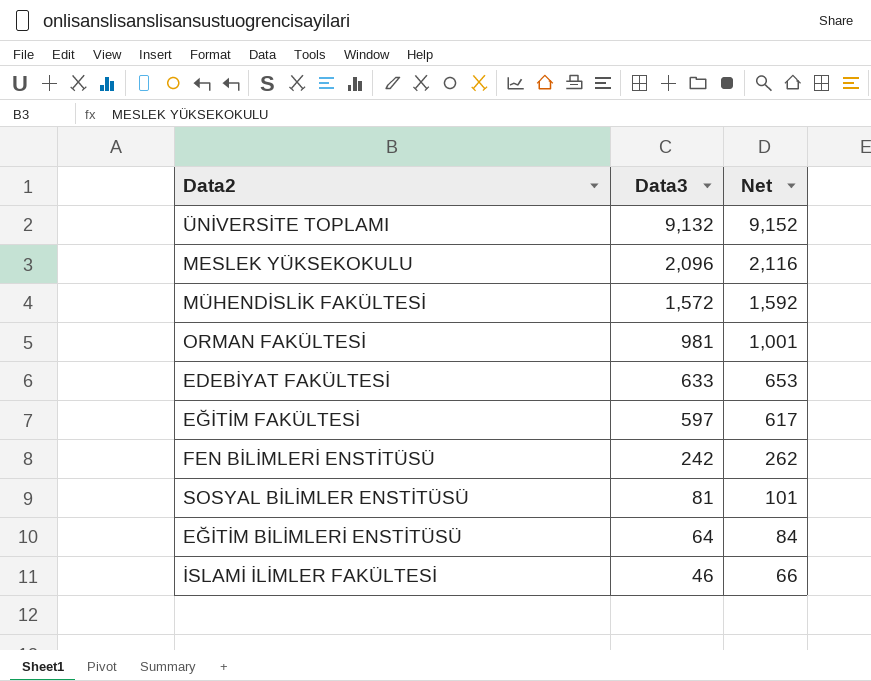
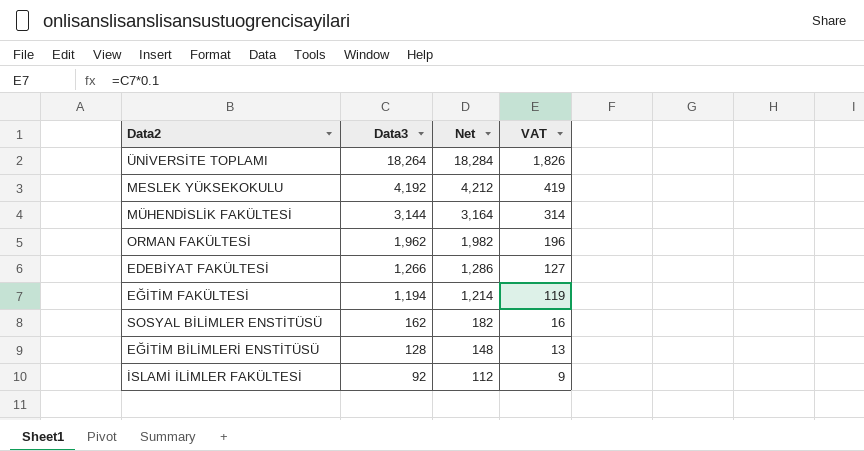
column VAT | formula: none -> [Data3] * 0.1
row FEN BİLİMLERİ ENSTİTÜSÜ: 242 | 262 -> none
ÜNİVERSİTE TOPLAMI | Data3: 9,132 -> 18,264
ÜNİVERSİTE TOPLAMI | Net: 9,152 -> 18,284
MESLEK YÜKSEKOKULU | Data3: 2,096 -> 4,192
MESLEK YÜKSEKOKULU | Net: 2,116 -> 4,212
MÜHENDİSLİK FAKÜLTESİ | Data3: 1,572 -> 3,144
MÜHENDİSLİK FAKÜLTESİ | Net: 1,592 -> 3,164
ORMAN FAKÜLTESİ | Data3: 981 -> 1,962
ORMAN FAKÜLTESİ | Net: 1,001 -> 1,982
EDEBİYAT FAKÜLTESİ | Data3: 633 -> 1,266
EDEBİYAT FAKÜLTESİ | Net: 653 -> 1,286
EĞİTİM FAKÜLTESİ | Data3: 597 -> 1,194
EĞİTİM FAKÜLTESİ | Net: 617 -> 1,214
SOSYAL BİLİMLER ENSTİTÜSÜ | Data3: 81 -> 162
SOSYAL BİLİMLER ENSTİTÜSÜ | Net: 101 -> 182
EĞİTİM BİLİMLERİ ENSTİTÜSÜ | Data3: 64 -> 128
EĞİTİM BİLİMLERİ ENSTİTÜSÜ | Net: 84 -> 148
İSLAMİ İLİMLER FAKÜLTESİ | Data3: 46 -> 92
İSLAMİ İLİMLER FAKÜLTESİ | Net: 66 -> 112

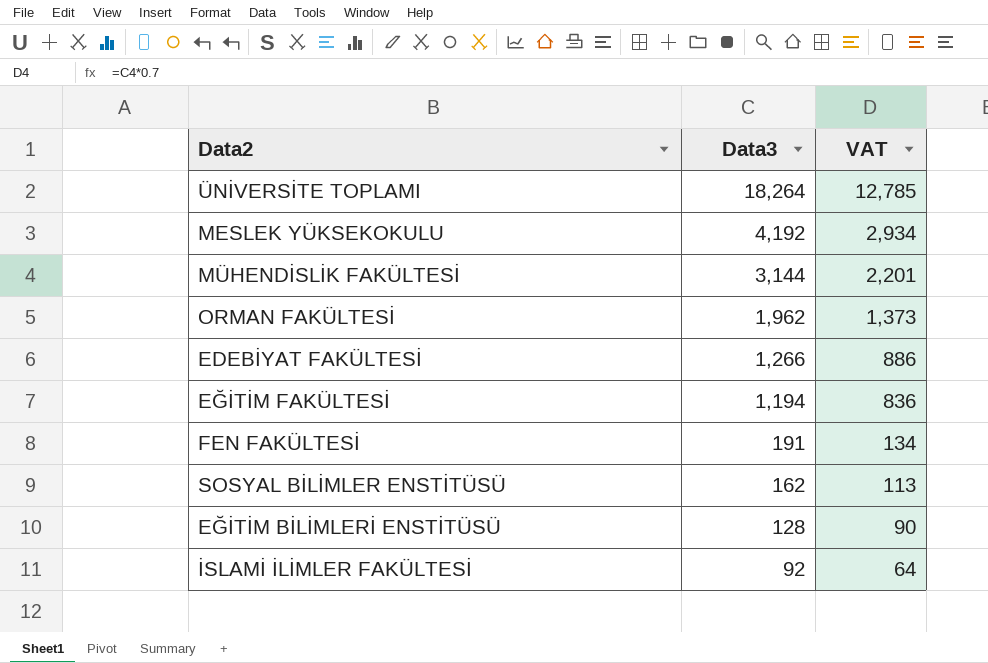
column Net | formula: [Data3] + 20 -> none
column VAT | formula: [Data3] * 0.1 -> [Data3] * 0.7
row FEN FAKÜLTESİ: none -> 191 | 134

